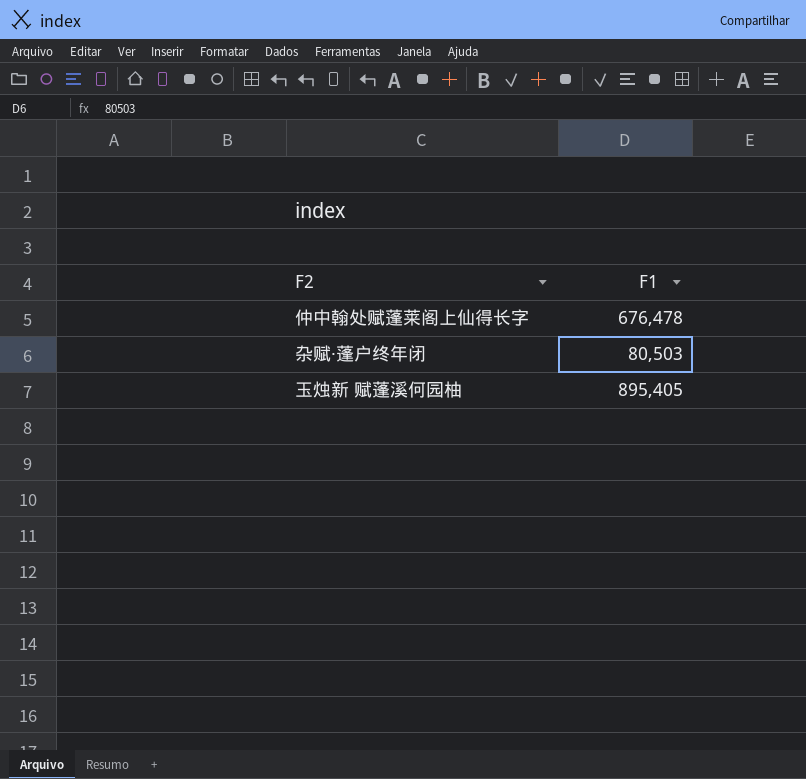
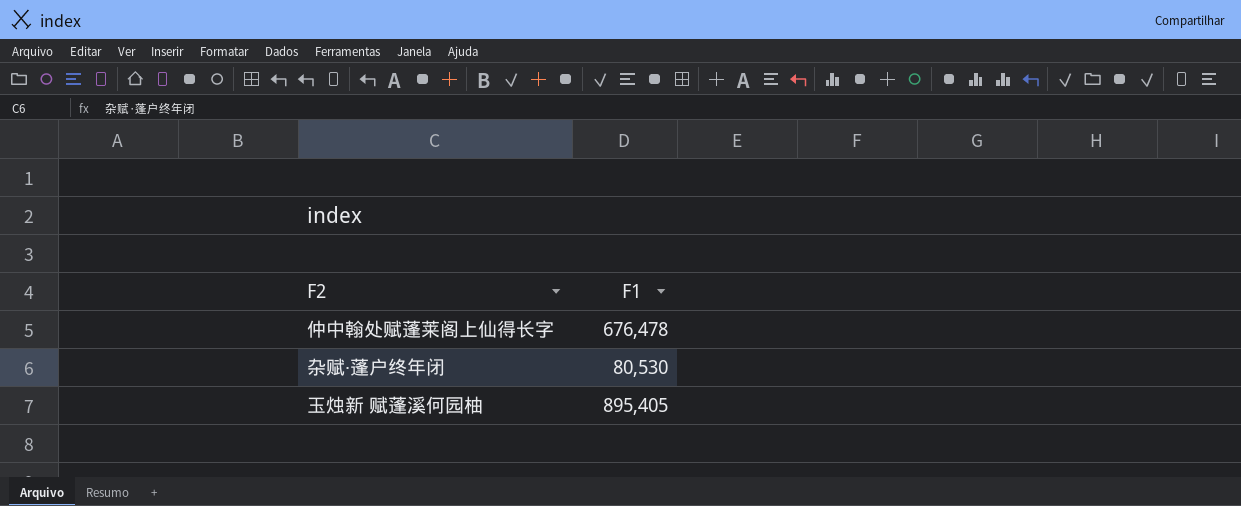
杂赋·蓬户终年闭 | F1: 80,503 -> 80,530

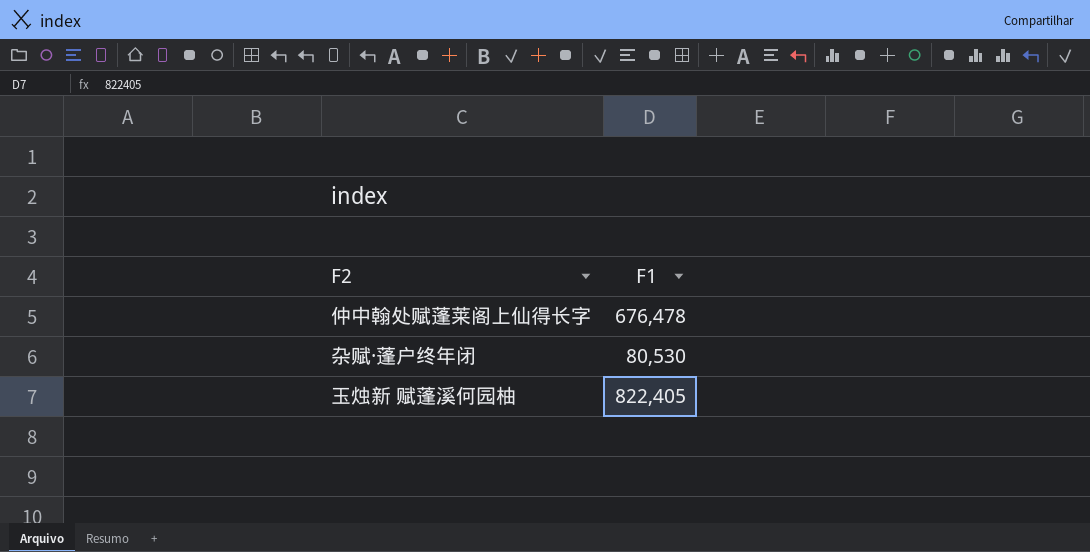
玉烛新 赋蓬溪何园柚 | F1: 895,405 -> 822,405

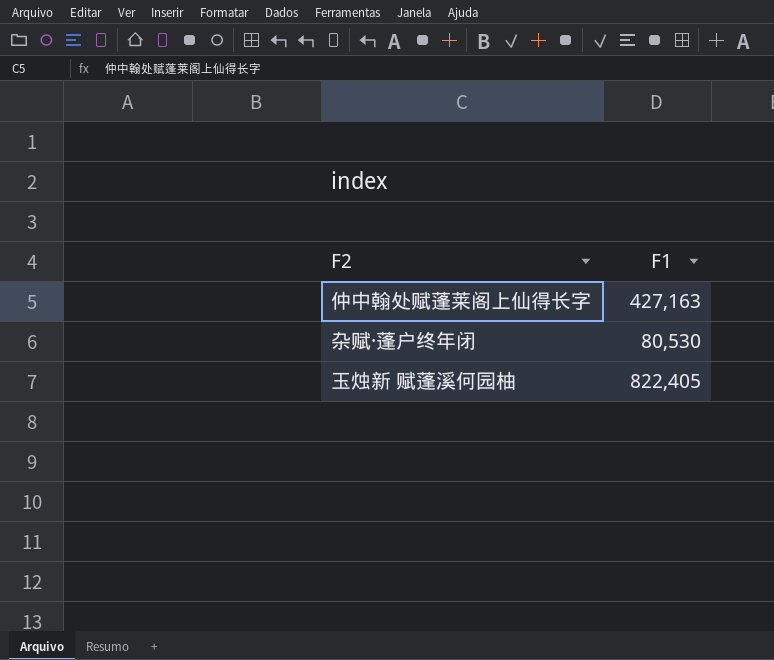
仲中翰处赋蓬莱阁上仙得长字 | F1: 676,478 -> 427,163

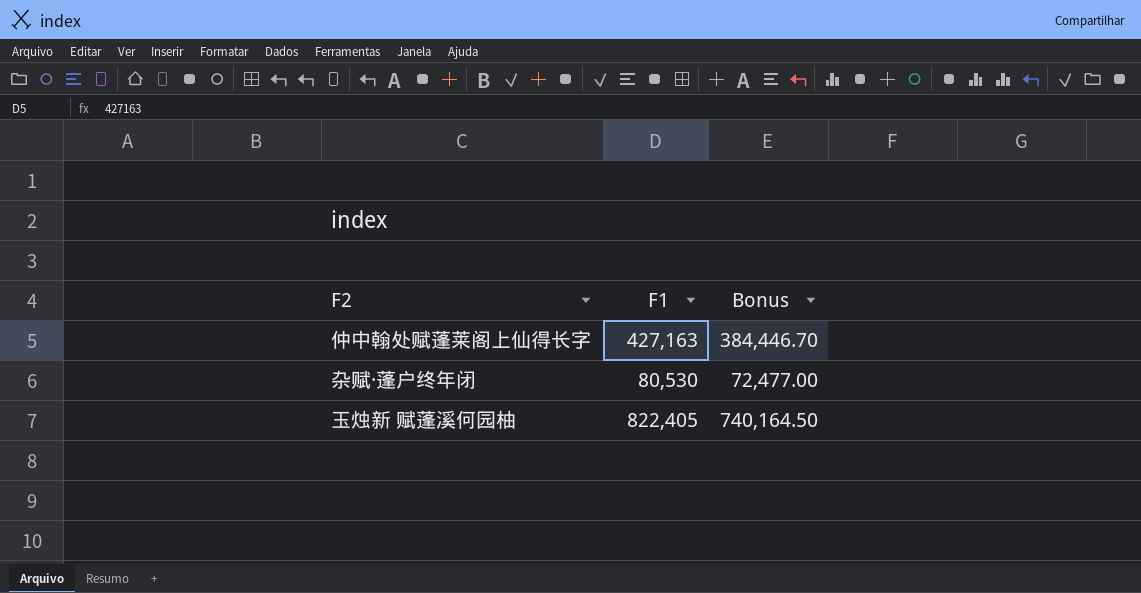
column Bonus | formula: none -> [F1] * 0.9

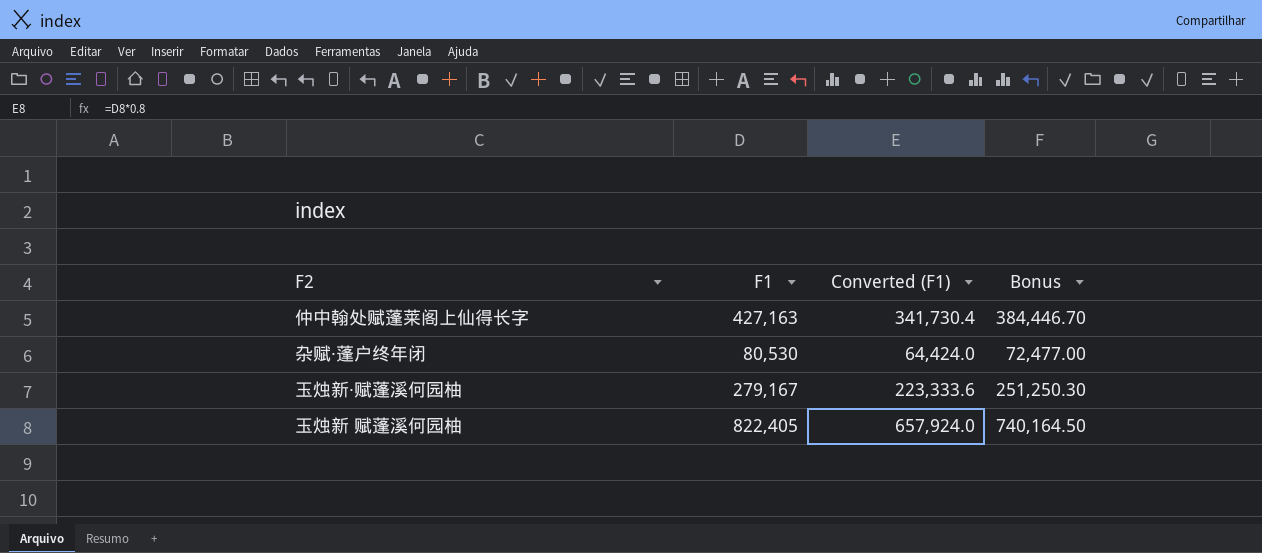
column Converted (F1) | formula: none -> [F1] * 0.8
row 玉烛新·赋蓬溪何园柚: none -> 279,167 | 223,333.6 | 251,250.30

